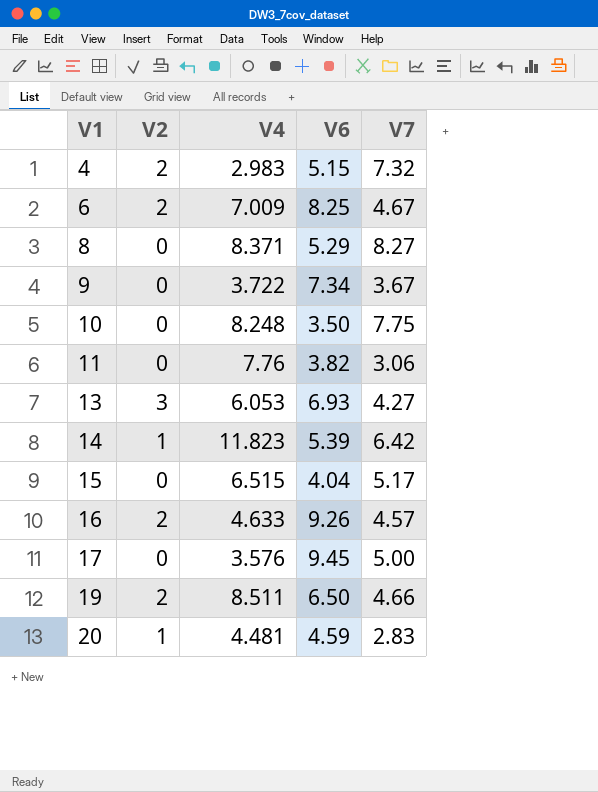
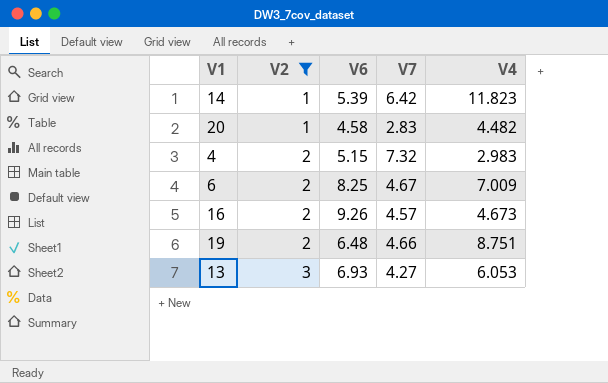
filter: none -> V2 != 0
row order: V1 ascending -> V2 ascending
column V4 | position: 3 -> 5
20 | V6: 4.59 -> 4.58
20 | V4: 4.481 -> 4.482
16 | V4: 4.633 -> 4.673
19 | V6: 6.50 -> 6.48
19 | V4: 8.511 -> 8.751

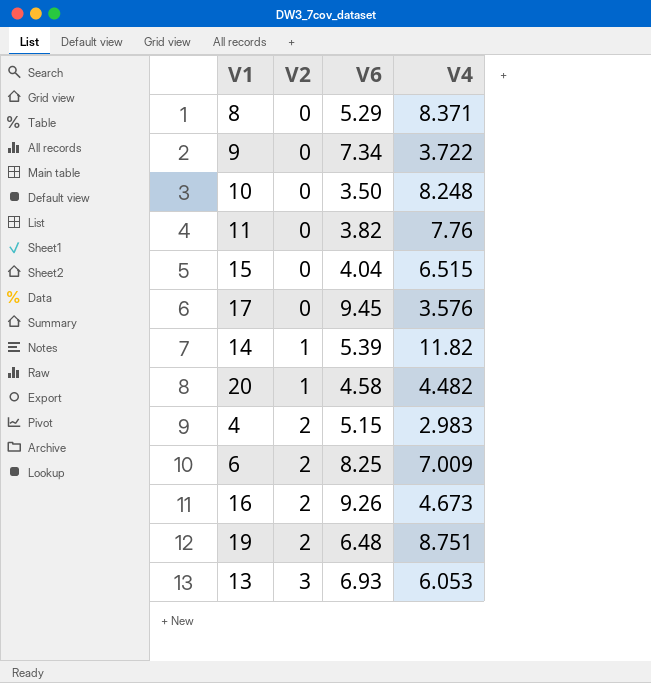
filter: V2 != 0 -> none
column V7 | position: 4 -> none
14 | V4: 11.823 -> 11.82

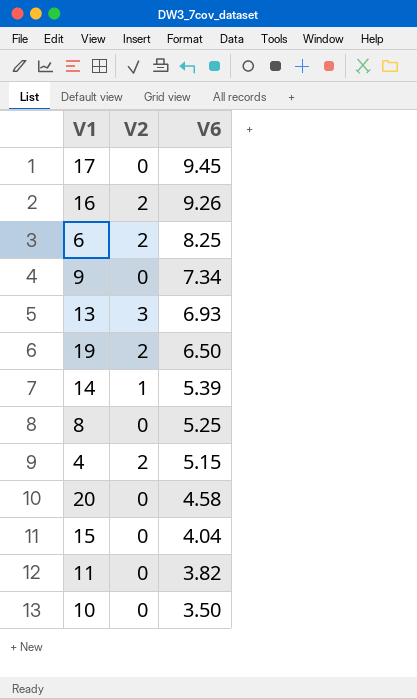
row order: V2 ascending -> V6 descending
column V4 | position: 4 -> none
19 | V6: 6.48 -> 6.50
8 | V6: 5.29 -> 5.25
20 | V2: 1 -> 0

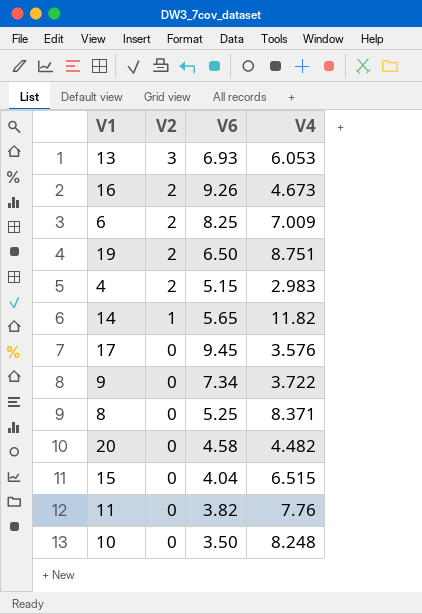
row order: V6 descending -> V2 descending
column V4 | position: none -> 4
14 | V6: 5.39 -> 5.65

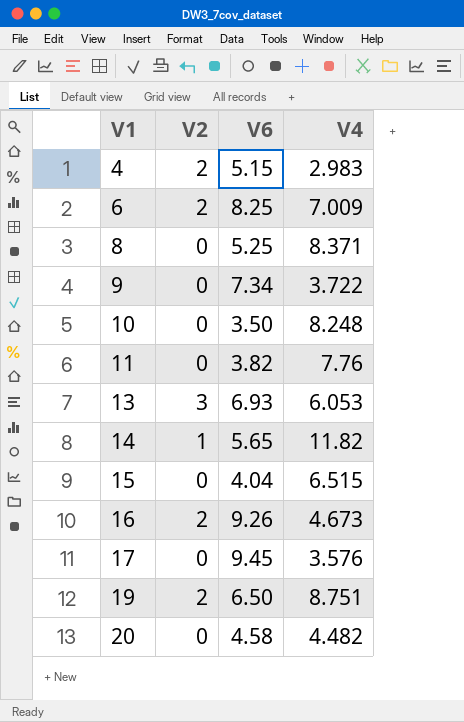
row order: V2 descending -> V1 ascending

